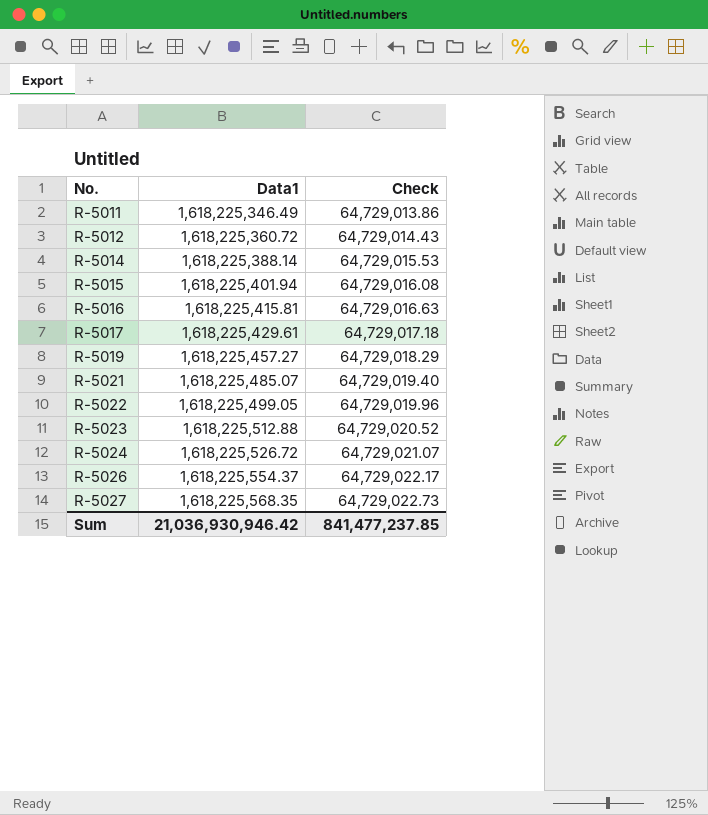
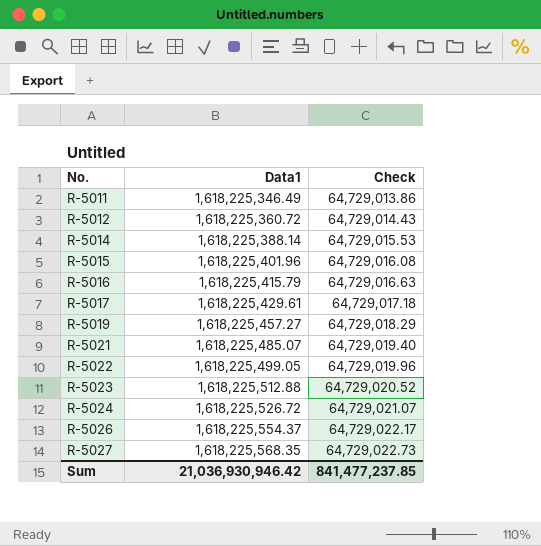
R-5015 | Data1: 1,618,225,401.94 -> 1,618,225,401.96
R-5016 | Data1: 1,618,225,415.81 -> 1,618,225,415.79

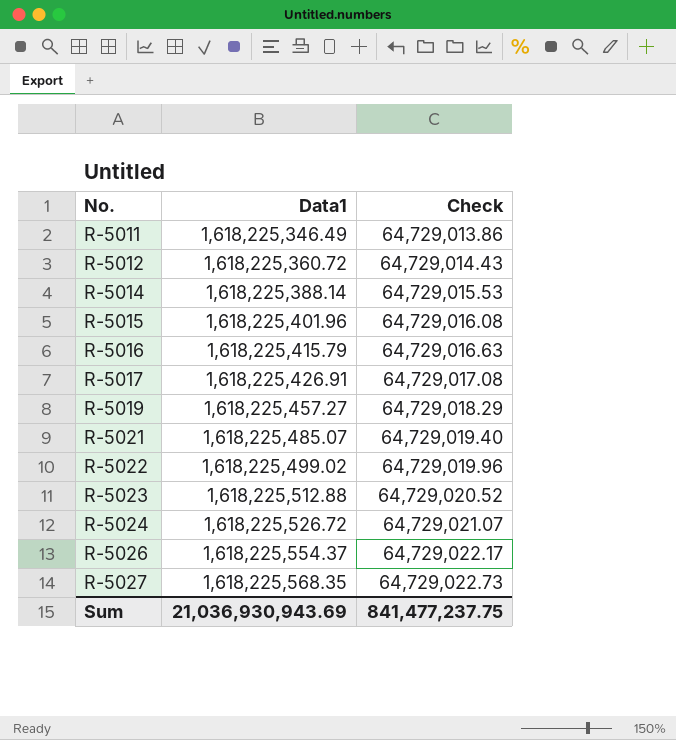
R-5017 | Data1: 1,618,225,429.61 -> 1,618,225,426.91
R-5017 | Check: 64,729,017.18 -> 64,729,017.08
R-5022 | Data1: 1,618,225,499.05 -> 1,618,225,499.02
Sum | Data1: 21,036,930,946.42 -> 21,036,930,943.69
Sum | Check: 841,477,237.85 -> 841,477,237.75

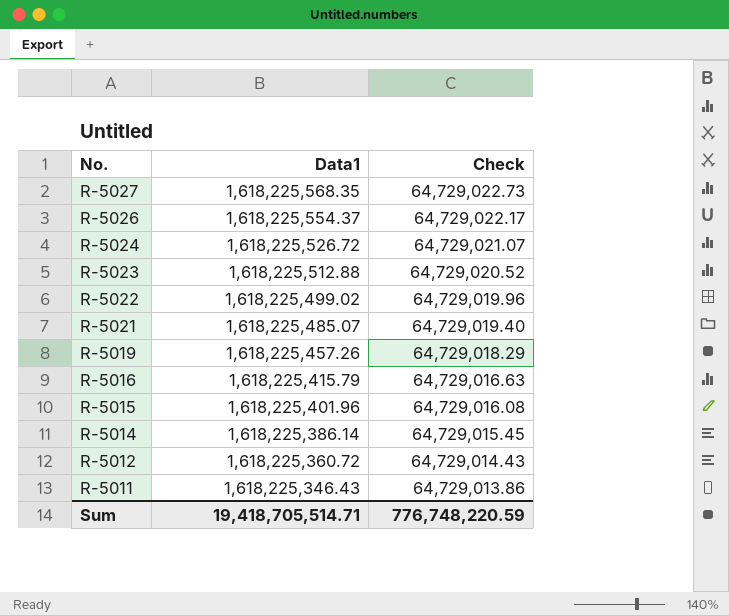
row order: No. ascending -> No. descending
row R-5017: 1,618,225,426.91 | 64,729,017.08 -> none
R-5019 | Data1: 1,618,225,457.27 -> 1,618,225,457.26
R-5014 | Data1: 1,618,225,388.14 -> 1,618,225,386.14
R-5014 | Check: 64,729,015.53 -> 64,729,015.45
R-5011 | Data1: 1,618,225,346.49 -> 1,618,225,346.43
Sum | Data1: 21,036,930,943.69 -> 19,418,705,514.71
Sum | Check: 841,477,237.75 -> 776,748,220.59

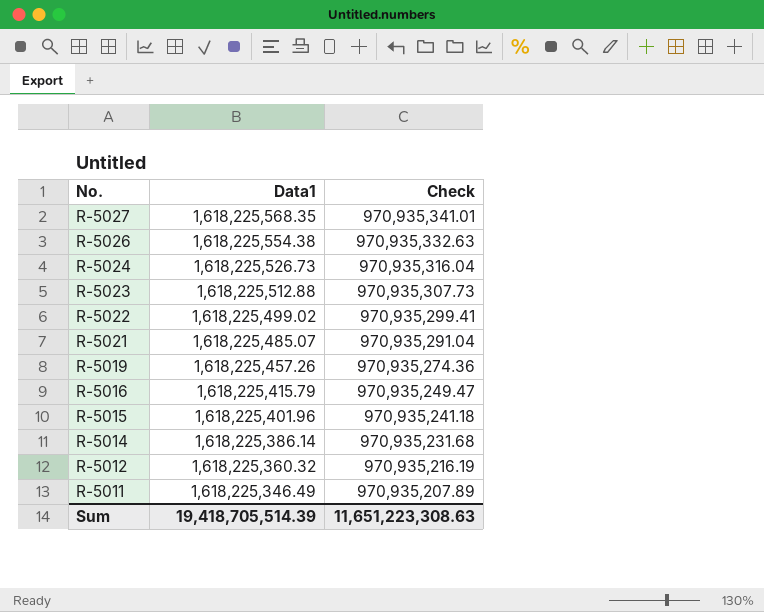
column Check | formula: [Data1] * 0.04 -> [Data1] * 0.6
R-5026 | Data1: 1,618,225,554.37 -> 1,618,225,554.38
R-5024 | Data1: 1,618,225,526.72 -> 1,618,225,526.73
R-5012 | Data1: 1,618,225,360.72 -> 1,618,225,360.32
R-5011 | Data1: 1,618,225,346.43 -> 1,618,225,346.49
Sum | Data1: 19,418,705,514.71 -> 19,418,705,514.39
Sum | Check: 776,748,220.59 -> 11,651,223,308.63

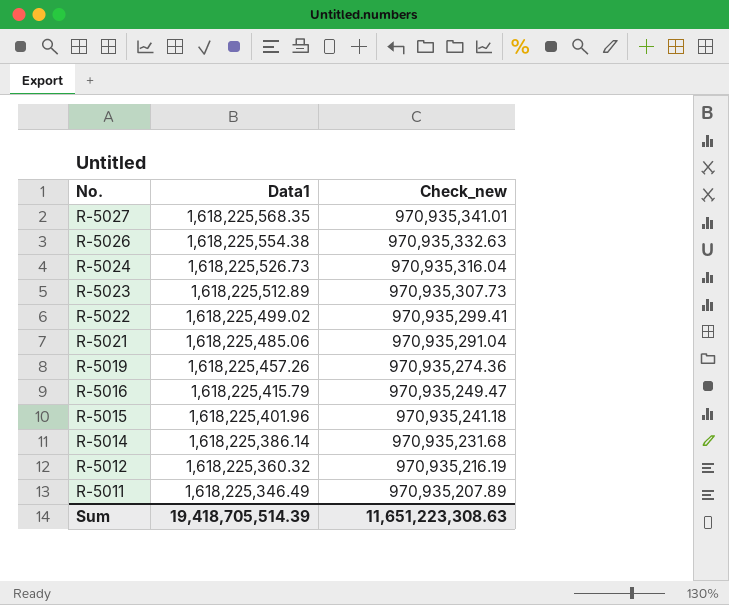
column name: Check -> Check_new
R-5023 | Data1: 1,618,225,512.88 -> 1,618,225,512.89
R-5021 | Data1: 1,618,225,485.07 -> 1,618,225,485.06

